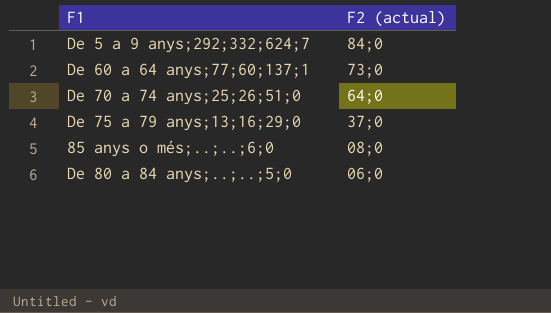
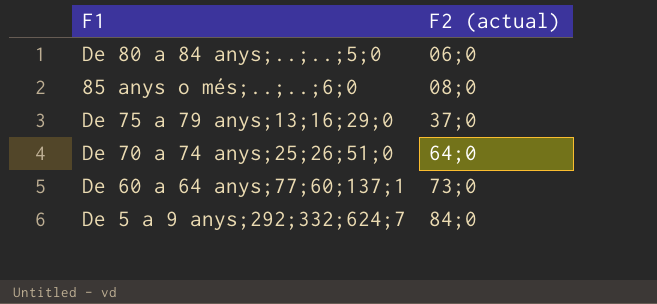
row order: F2 (actual) descending -> F2 (actual) ascending

